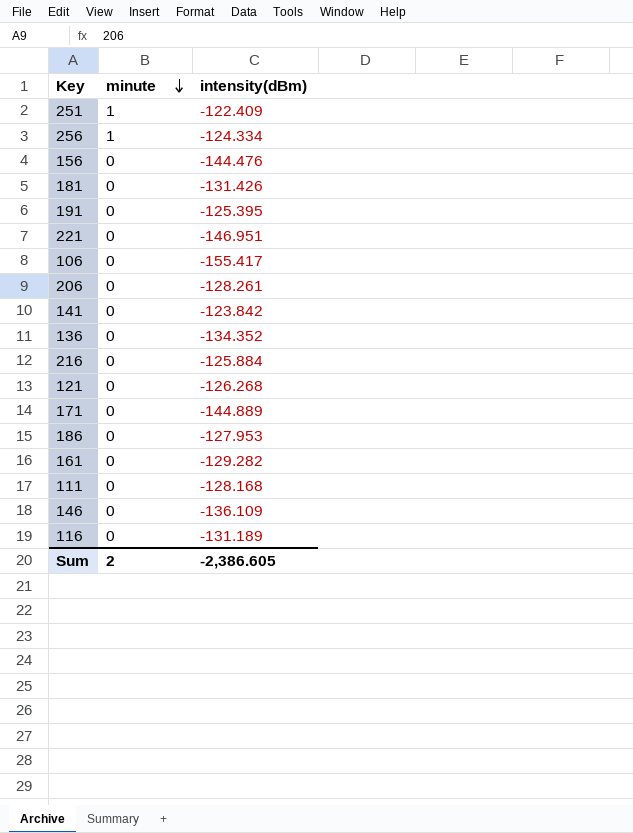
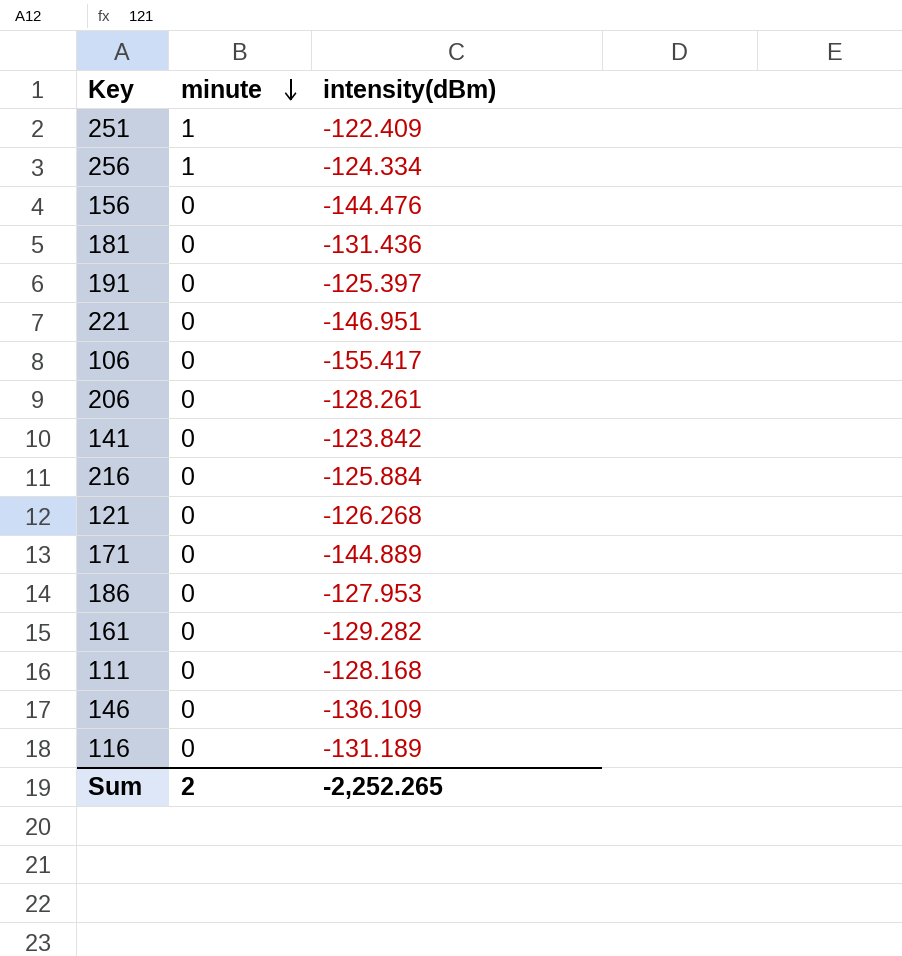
row 136: 0 | -134.352 -> none
181 | intensity(dBm): -131.426 -> -131.436
191 | intensity(dBm): -125.395 -> -125.397
Sum | intensity(dBm): -2,386.605 -> -2,252.265

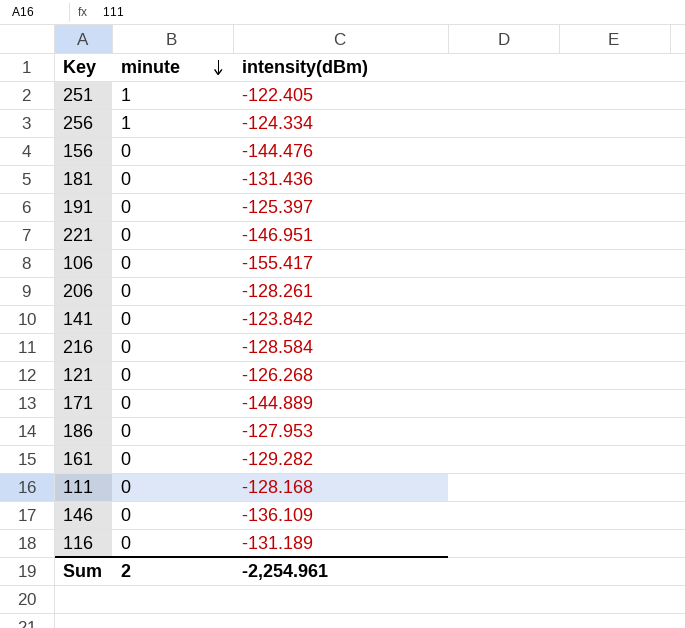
251 | intensity(dBm): -122.409 -> -122.405
216 | intensity(dBm): -125.884 -> -128.584
Sum | intensity(dBm): -2,252.265 -> -2,254.961

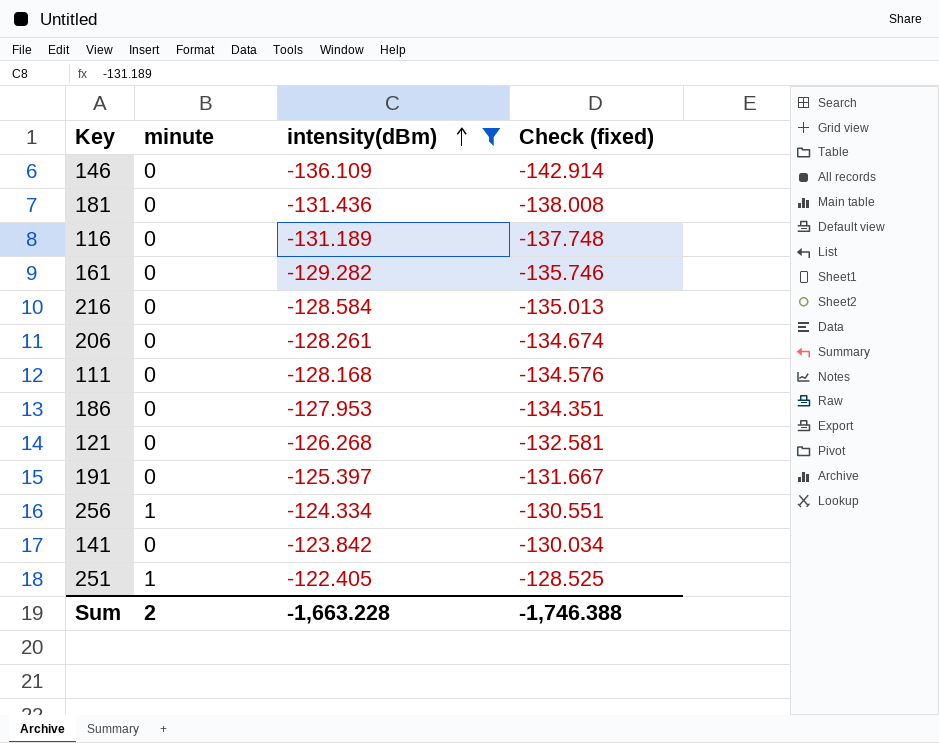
filter: none -> intensity(dBm) >= -136.109
row order: minute descending -> intensity(dBm) ascending
column Check (fixed) | formula: none -> [intensity(dBm)] * 1.05
Sum | intensity(dBm): -2,254.961 -> -1,663.228

